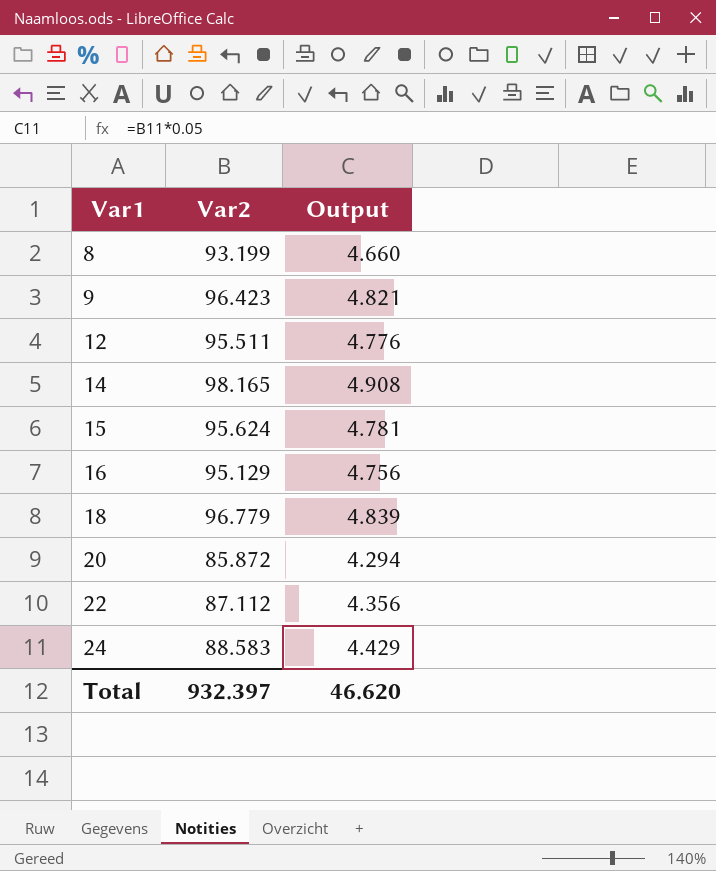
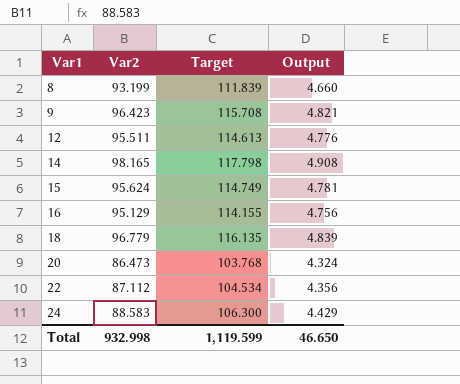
column Target | formula: none -> [Var2] * 1.2
20 | Var2: 85.872 -> 86.473
20 | Output: 4.294 -> 4.324
Total | Var2: 932.397 -> 932.998
Total | Output: 46.620 -> 46.650

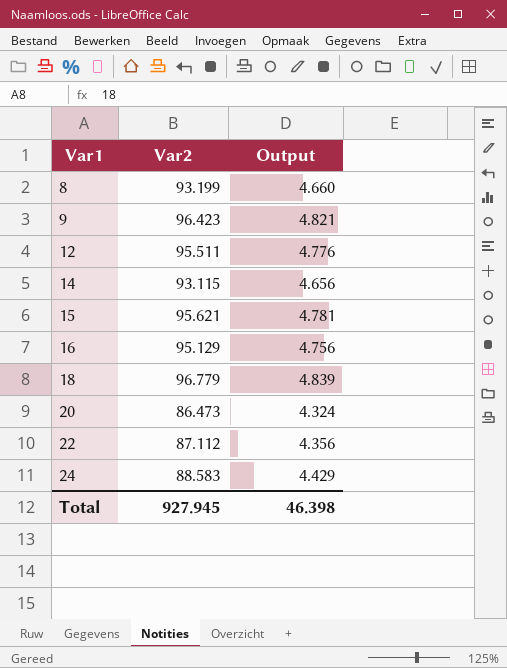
column Target | formula: [Var2] * 1.2 -> none
14 | Var2: 98.165 -> 93.115
14 | Output: 4.908 -> 4.656
15 | Var2: 95.624 -> 95.621
Total | Var2: 932.998 -> 927.945
Total | Output: 46.650 -> 46.398

